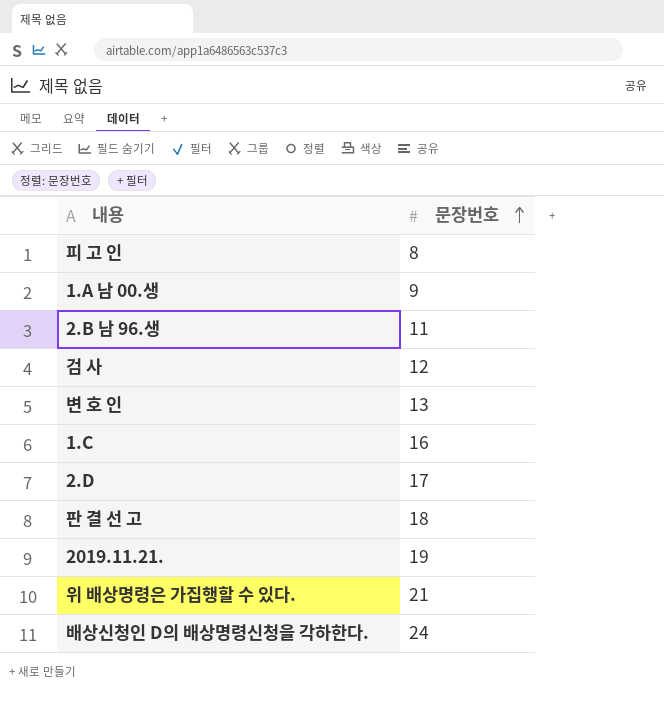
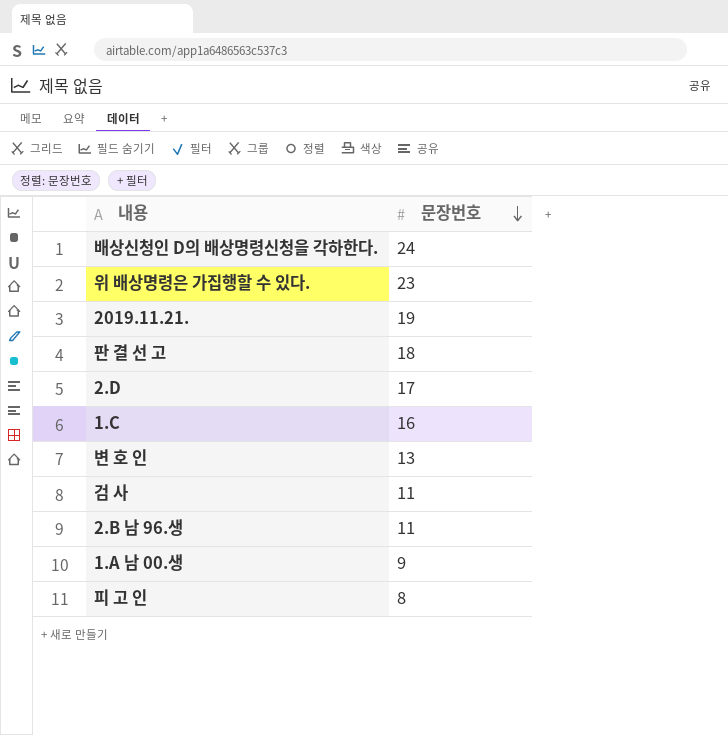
row order: 문장번호 ascending -> 문장번호 descending
위 배상명령은 가집행할 수 있다. | 문장번호: 21 -> 23
검 사 | 문장번호: 12 -> 11

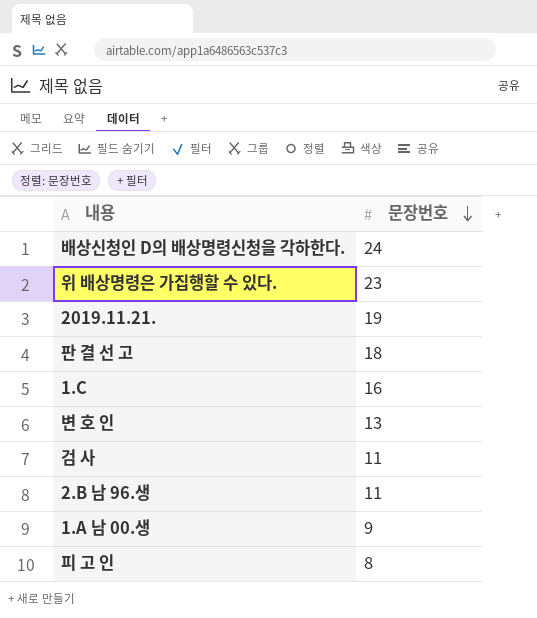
row 2.D: 17 -> none

